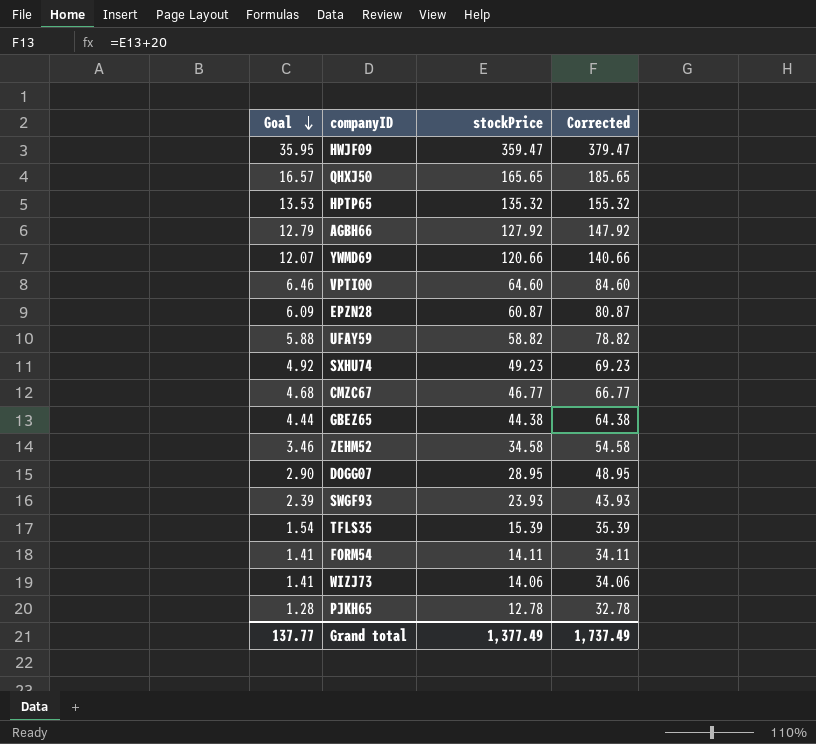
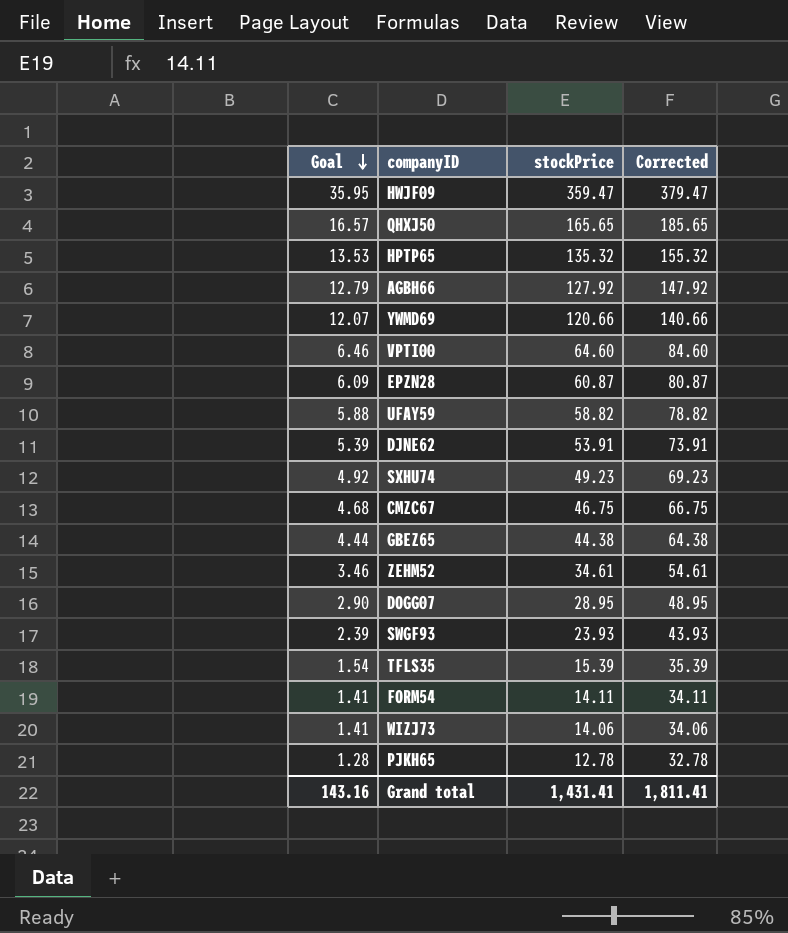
row DJNE62: none -> 5.39 | 53.91 | 73.91
CMZC67 | stockPrice: 46.77 -> 46.75
CMZC67 | Corrected: 66.77 -> 66.75
ZEHM52 | stockPrice: 34.58 -> 34.61
ZEHM52 | Corrected: 54.58 -> 54.61
Grand total | Goal: 137.77 -> 143.16
Grand total | stockPrice: 1,377.49 -> 1,431.41
Grand total | Corrected: 1,737.49 -> 1,811.41

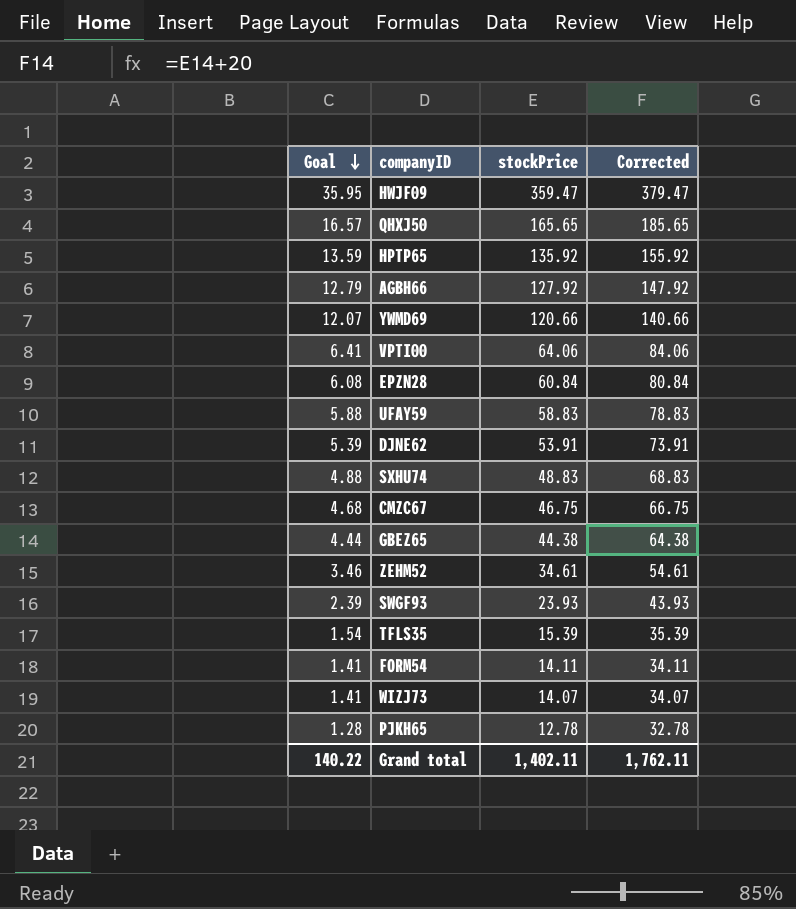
row DOGG07: 2.90 | 28.95 | 48.95 -> none
HPTP65 | Goal: 13.53 -> 13.59
HPTP65 | stockPrice: 135.32 -> 135.92
HPTP65 | Corrected: 155.32 -> 155.92
VPTI00 | Goal: 6.46 -> 6.41
VPTI00 | stockPrice: 64.60 -> 64.06
VPTI00 | Corrected: 84.60 -> 84.06
EPZN28 | Goal: 6.09 -> 6.08
EPZN28 | stockPrice: 60.87 -> 60.84
EPZN28 | Corrected: 80.87 -> 80.84
UFAY59 | stockPrice: 58.82 -> 58.83
UFAY59 | Corrected: 78.82 -> 78.83
SXHU74 | Goal: 4.92 -> 4.88
SXHU74 | stockPrice: 49.23 -> 48.83
SXHU74 | Corrected: 69.23 -> 68.83
WIZJ73 | stockPrice: 14.06 -> 14.07
WIZJ73 | Corrected: 34.06 -> 34.07
Grand total | Goal: 143.16 -> 140.22
Grand total | stockPrice: 1,431.41 -> 1,402.11
Grand total | Corrected: 1,811.41 -> 1,762.11

